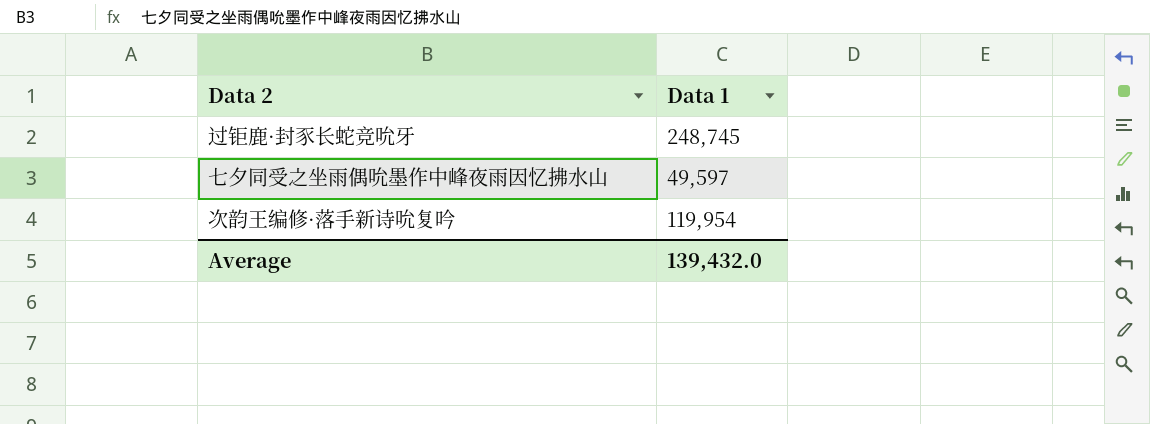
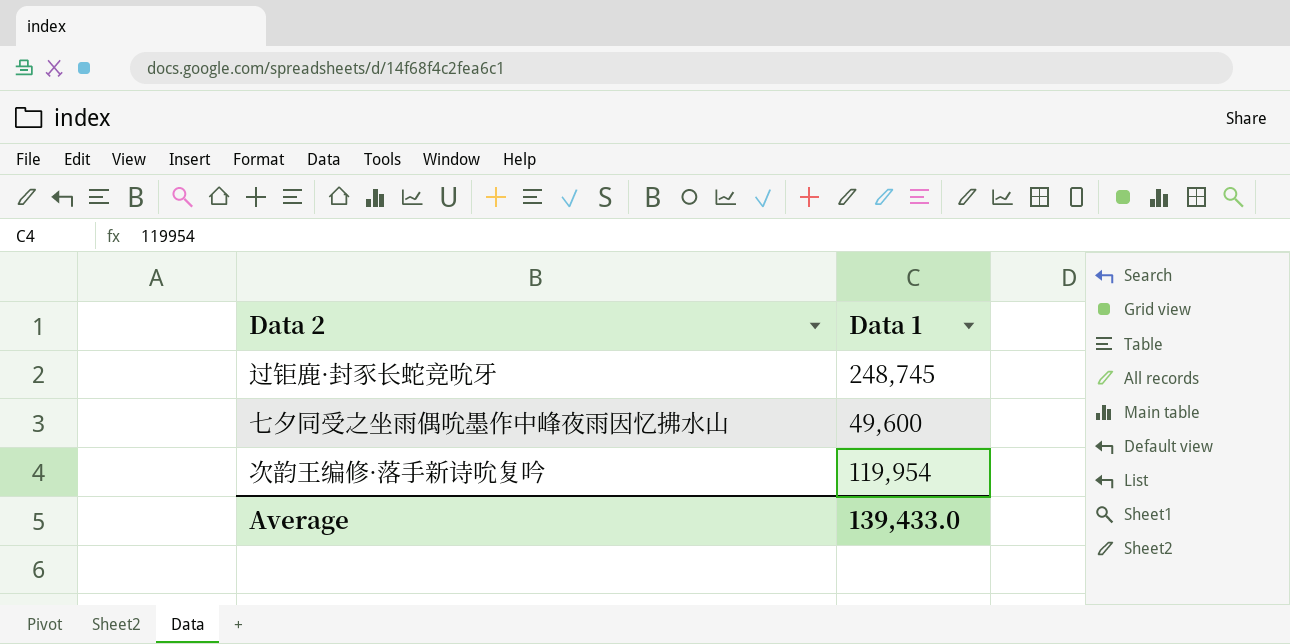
七夕同受之坐雨偶吮墨作中峰夜雨因忆拂水山 | Data 1: 49,597 -> 49,600
Average | Data 1: 139,432.0 -> 139,433.0

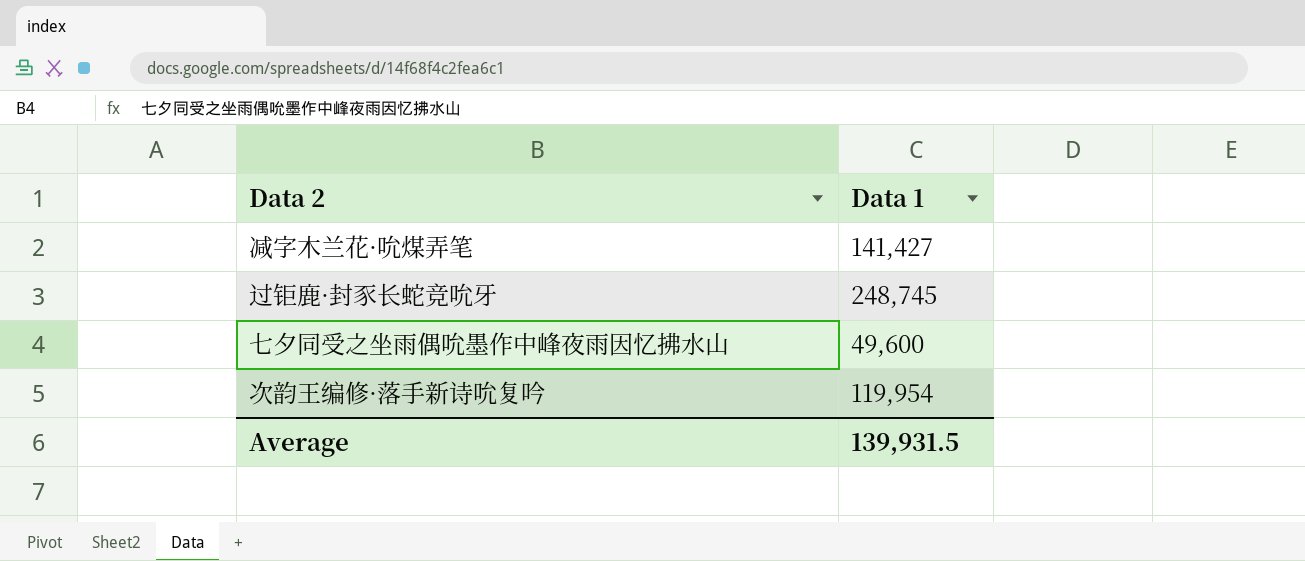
row 减字木兰花·吮煤弄笔: none -> 141,427
Average | Data 1: 139,433.0 -> 139,931.5

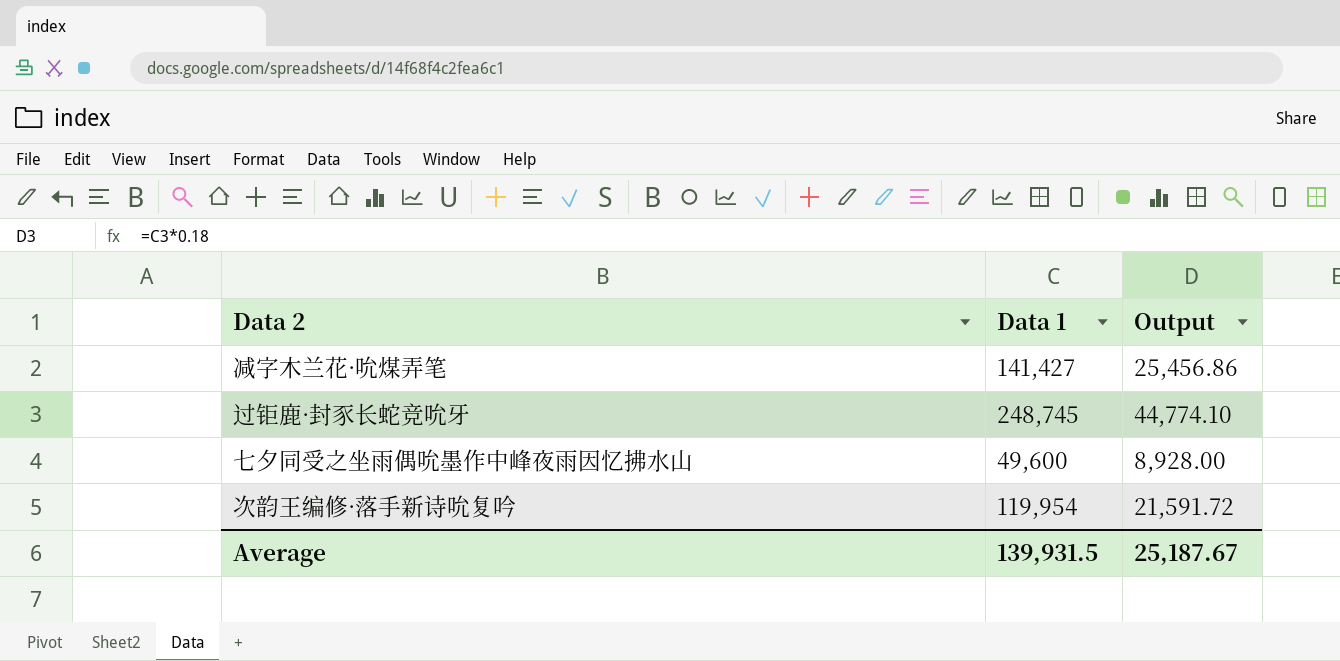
column Output | formula: none -> [Data 1] * 0.18

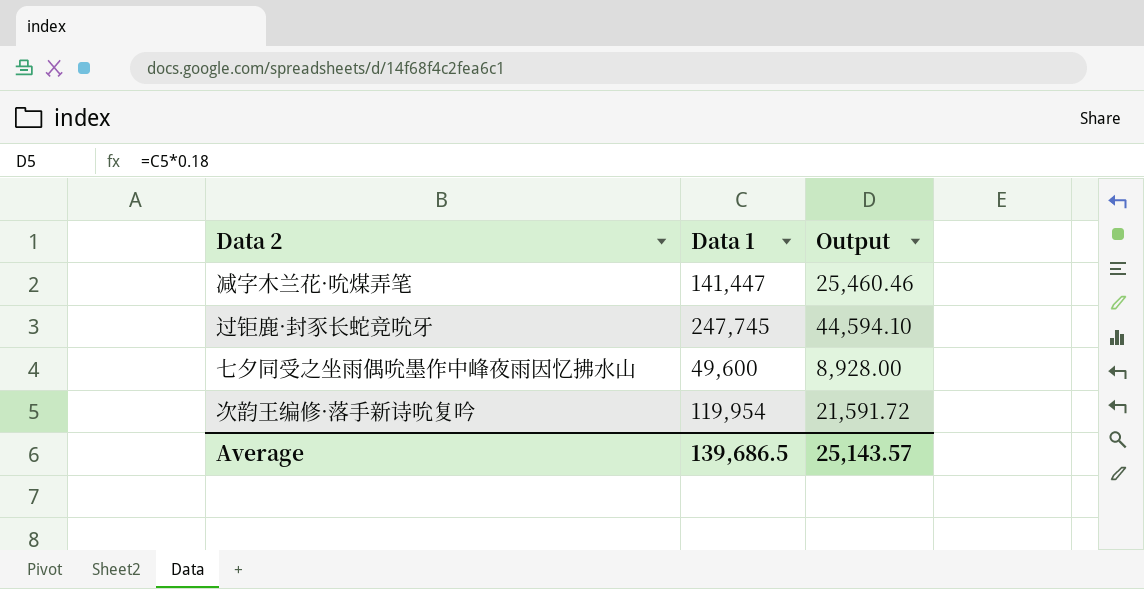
减字木兰花·吮煤弄笔 | Data 1: 141,427 -> 141,447
减字木兰花·吮煤弄笔 | Output: 25,456.86 -> 25,460.46
过钜鹿·封豕长蛇竞吮牙 | Data 1: 248,745 -> 247,745
过钜鹿·封豕长蛇竞吮牙 | Output: 44,774.10 -> 44,594.10
Average | Data 1: 139,931.5 -> 139,686.5
Average | Output: 25,187.67 -> 25,143.57

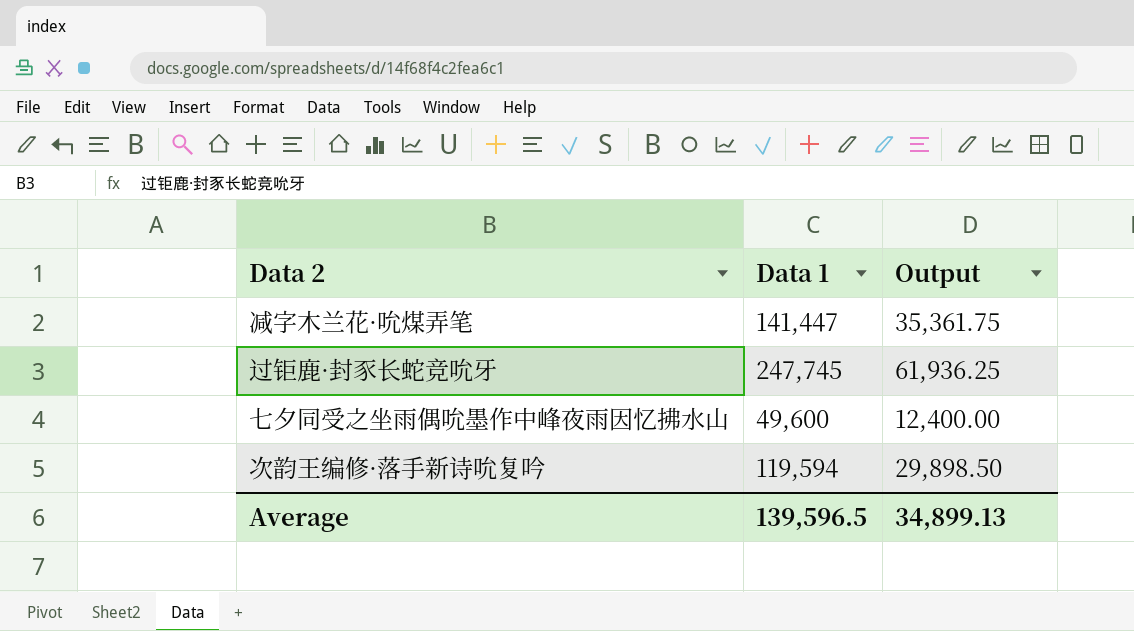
column Output | formula: [Data 1] * 0.18 -> [Data 1] * 0.25
次韵王编修·落手新诗吮复吟 | Data 1: 119,954 -> 119,594
Average | Data 1: 139,686.5 -> 139,596.5
Average | Output: 25,143.57 -> 34,899.13

